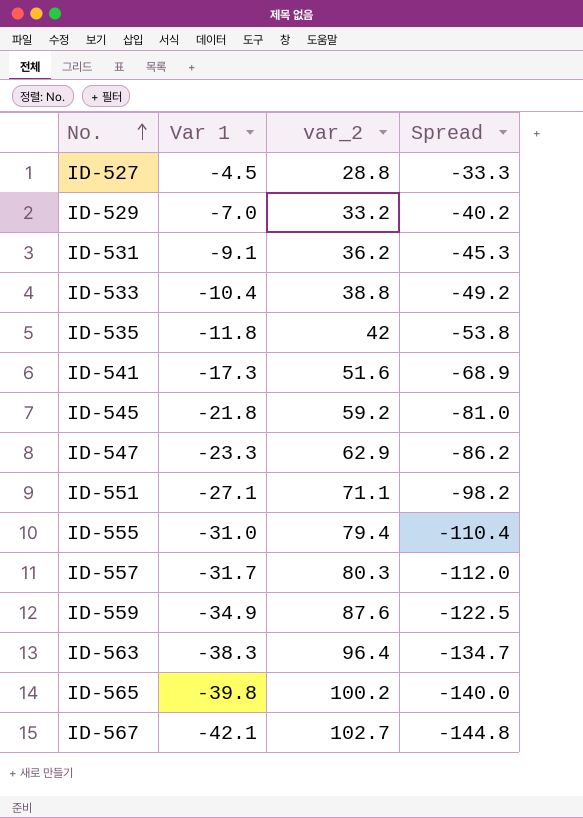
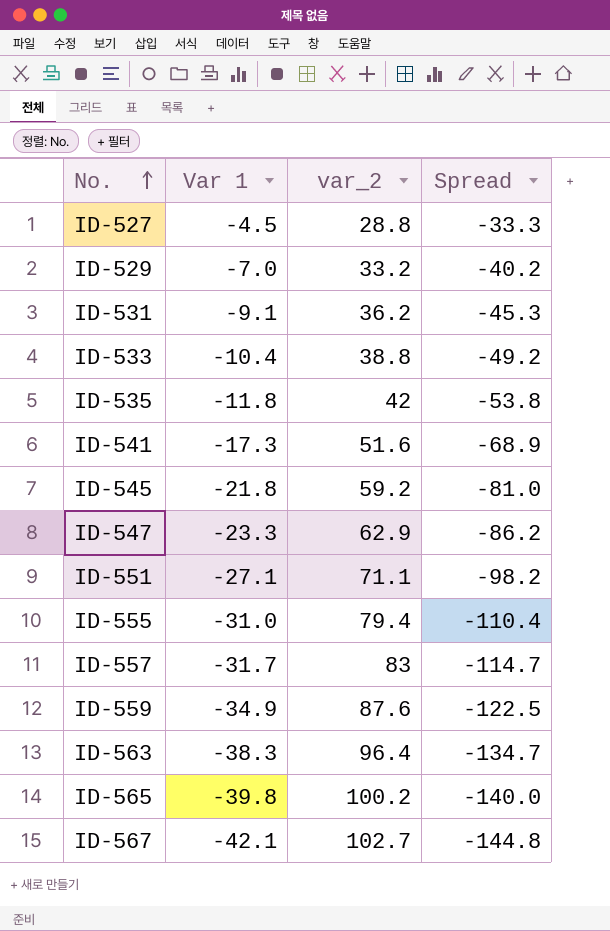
ID-557 | var_2: 80.3 -> 83
ID-557 | Spread: -112.0 -> -114.7

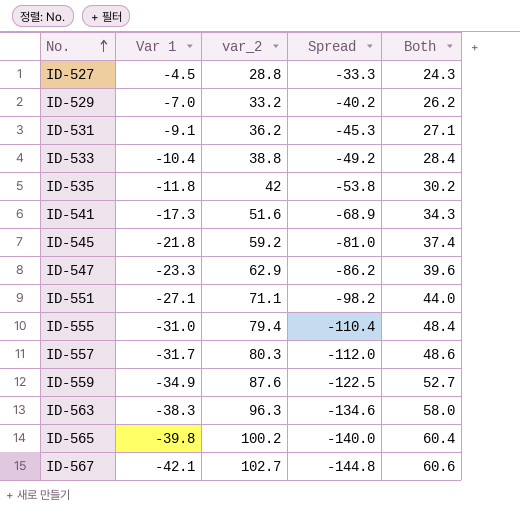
column Both | formula: none -> [Var 1] + [var_2]
ID-557 | var_2: 83 -> 80.3
ID-557 | Spread: -114.7 -> -112.0
ID-563 | var_2: 96.4 -> 96.3
ID-563 | Spread: -134.7 -> -134.6

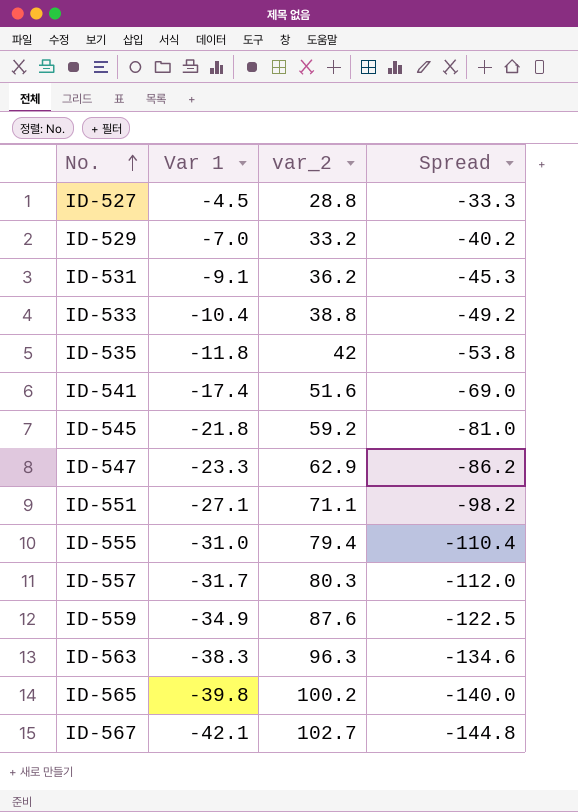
column Both | formula: [Var 1] + [var_2] -> none
ID-541 | Var 1: -17.3 -> -17.4
ID-541 | Spread: -68.9 -> -69.0

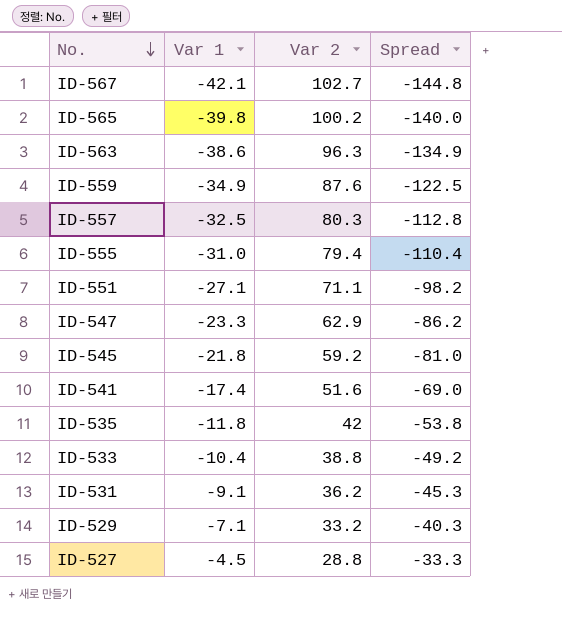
row order: No. ascending -> No. descending
column name: var_2 -> Var 2
ID-563 | Var 1: -38.3 -> -38.6
ID-563 | Spread: -134.6 -> -134.9
ID-557 | Var 1: -31.7 -> -32.5
ID-557 | Spread: -112.0 -> -112.8
ID-529 | Var 1: -7.0 -> -7.1
ID-529 | Spread: -40.2 -> -40.3

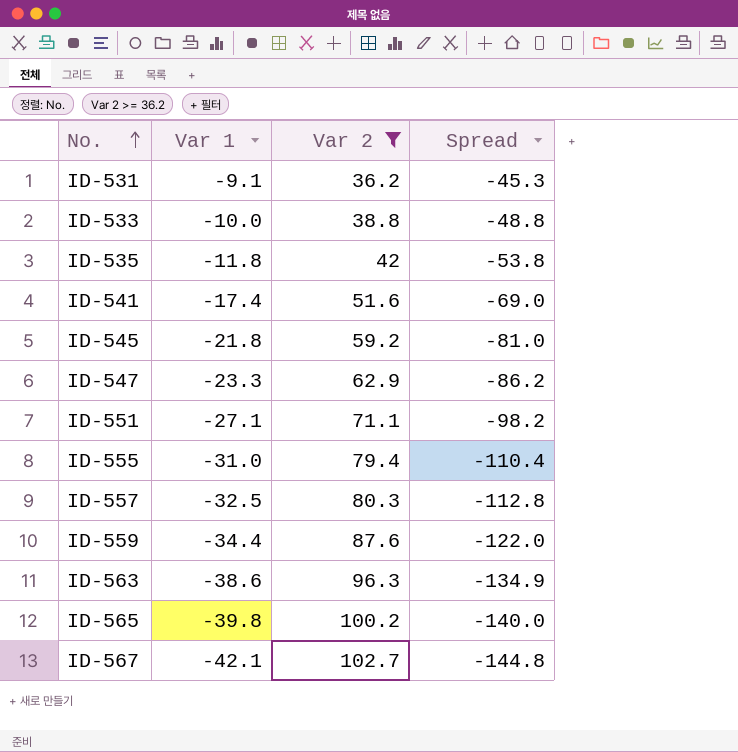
filter: none -> Var 2 >= 36.2
row order: No. descending -> No. ascending
ID-533 | Var 1: -10.4 -> -10.0
ID-533 | Spread: -49.2 -> -48.8
ID-559 | Var 1: -34.9 -> -34.4
ID-559 | Spread: -122.5 -> -122.0

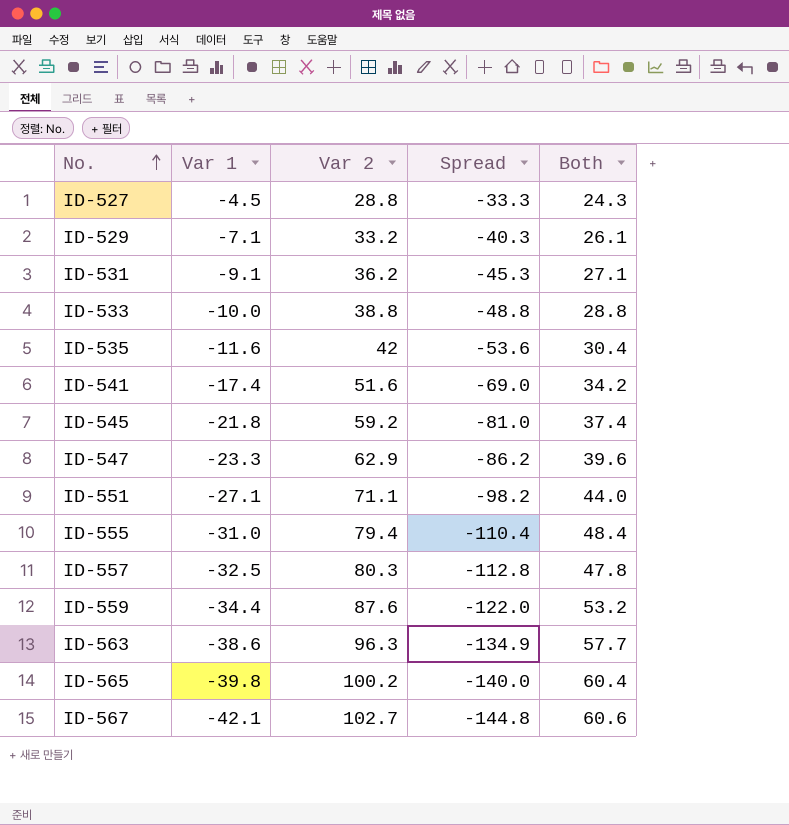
filter: Var 2 >= 36.2 -> none
column Both | formula: none -> [Var 1] + [Var 2]
ID-535 | Var 1: -11.8 -> -11.6
ID-535 | Spread: -53.8 -> -53.6

